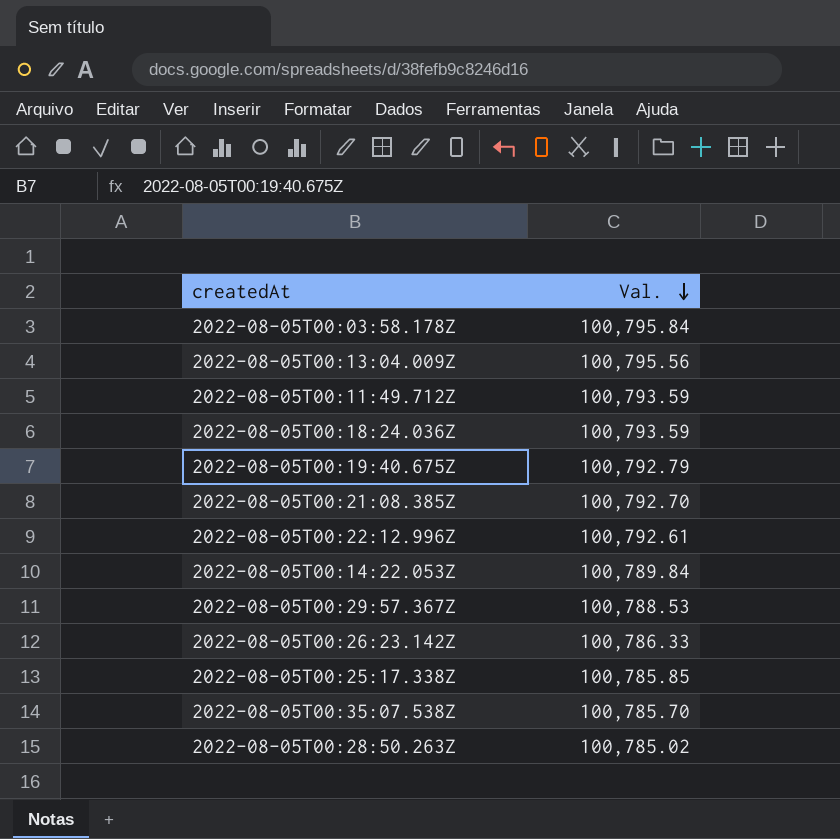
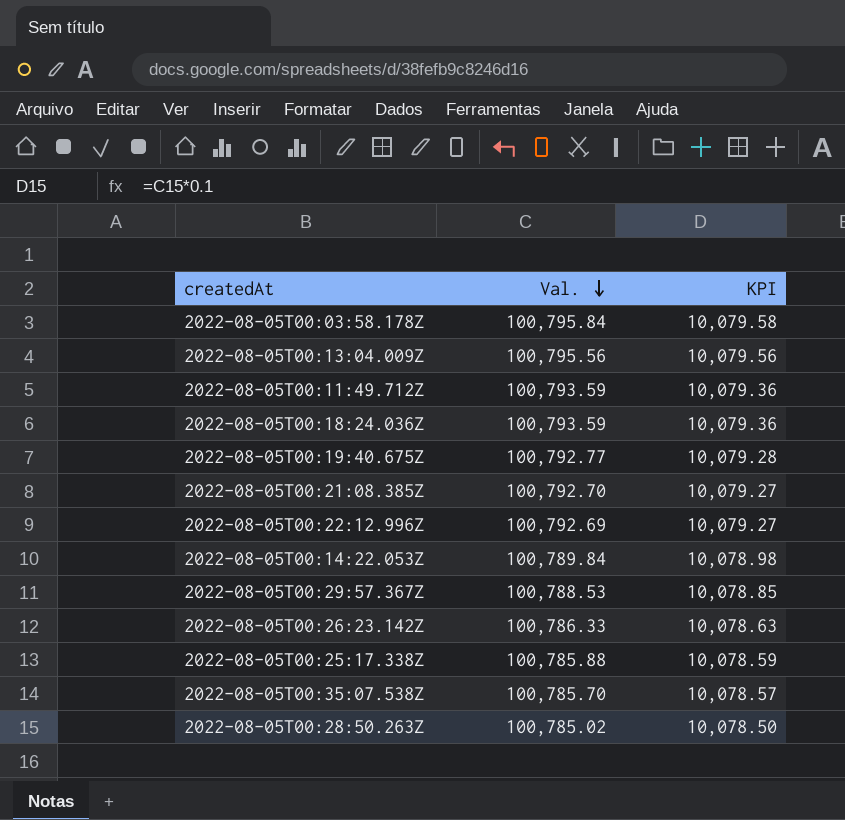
column KPI | formula: none -> [Val.] * 0.1
2022-08-05T00:19:40.675Z | Val.: 100,792.79 -> 100,792.77
2022-08-05T00:22:12.996Z | Val.: 100,792.61 -> 100,792.69
2022-08-05T00:25:17.338Z | Val.: 100,785.85 -> 100,785.88

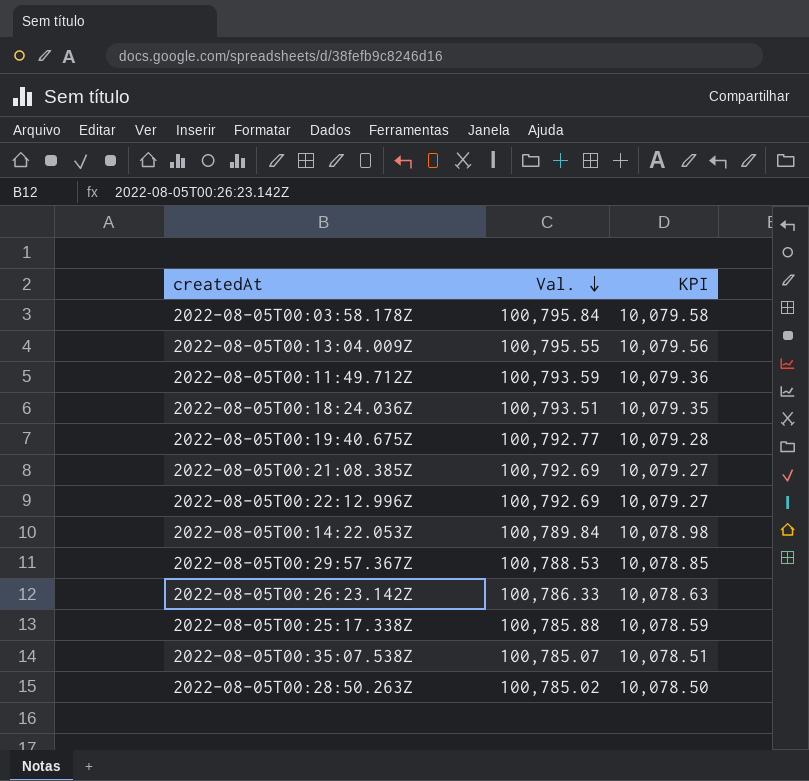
2022-08-05T00:13:04.009Z | Val.: 100,795.56 -> 100,795.55
2022-08-05T00:18:24.036Z | Val.: 100,793.59 -> 100,793.51
2022-08-05T00:18:24.036Z | KPI: 10,079.36 -> 10,079.35
2022-08-05T00:21:08.385Z | Val.: 100,792.70 -> 100,792.69
2022-08-05T00:35:07.538Z | Val.: 100,785.70 -> 100,785.07
2022-08-05T00:35:07.538Z | KPI: 10,078.57 -> 10,078.51

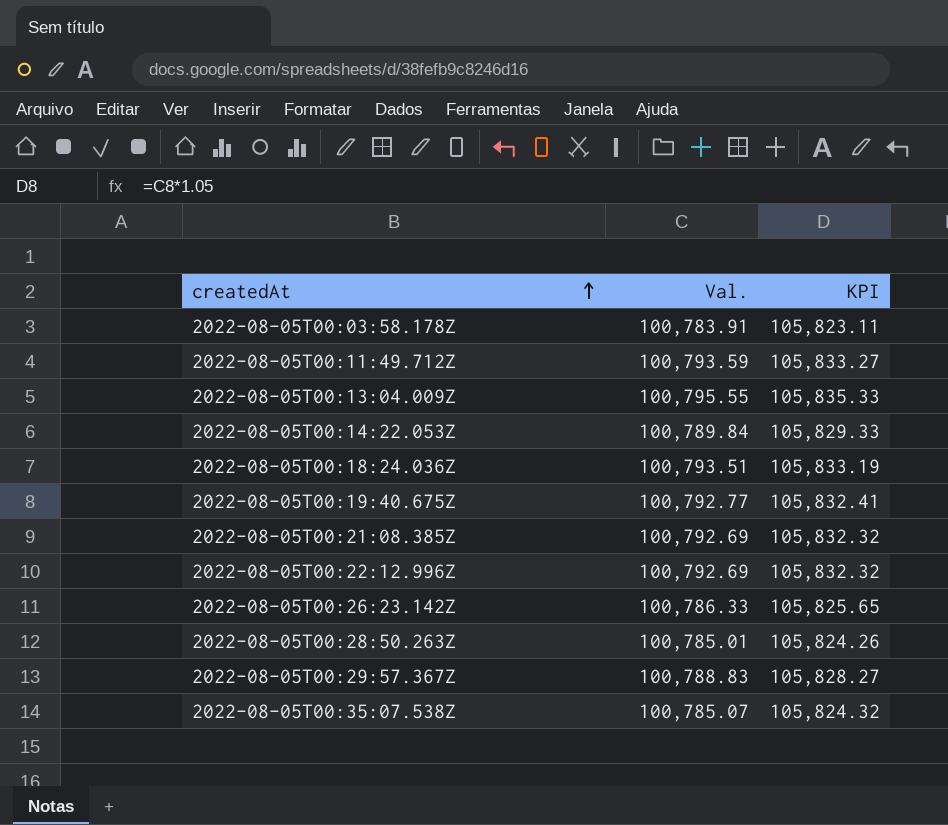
row order: Val. descending -> createdAt ascending
column KPI | formula: [Val.] * 0.1 -> [Val.] * 1.05
row 2022-08-05T00:25:17.338Z: 100,785.88 | 10,078.59 -> none
2022-08-05T00:03:58.178Z | Val.: 100,795.84 -> 100,783.91
2022-08-05T00:28:50.263Z | Val.: 100,785.02 -> 100,785.01
2022-08-05T00:29:57.367Z | Val.: 100,788.53 -> 100,788.83

